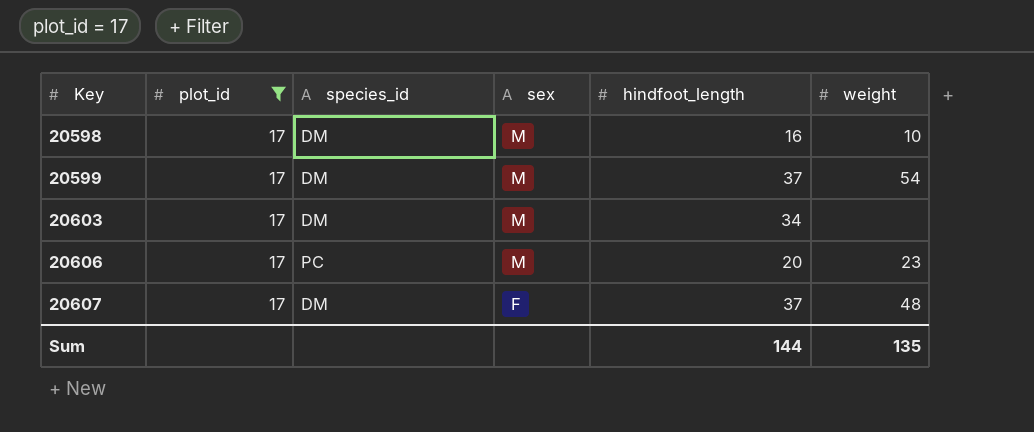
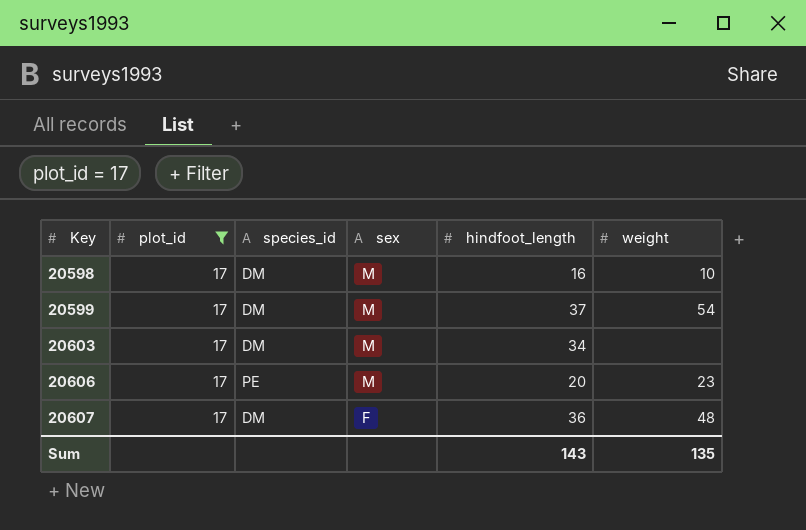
20606 | species_id: PC -> PE
20607 | hindfoot_length: 37 -> 36
Sum | hindfoot_length: 144 -> 143

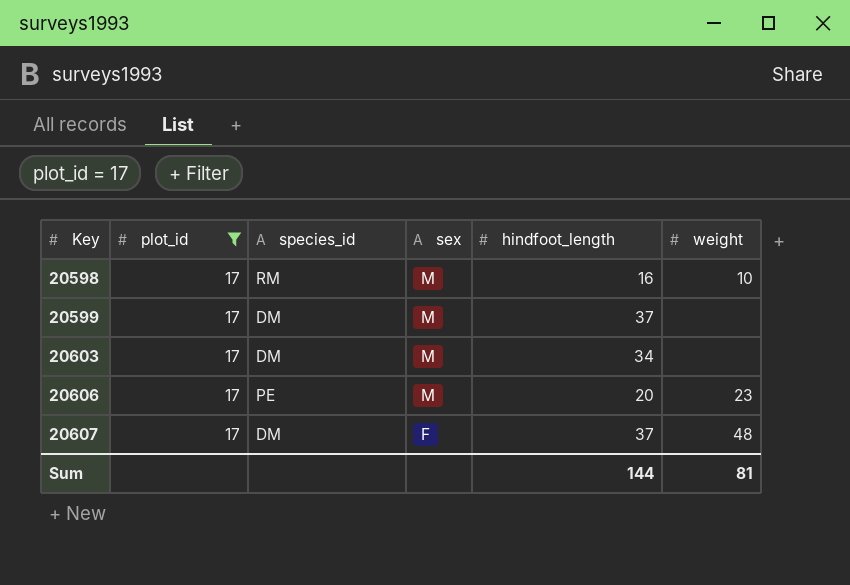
20598 | species_id: DM -> RM
20599 | weight: 54 -> none
20607 | hindfoot_length: 36 -> 37
Sum | hindfoot_length: 143 -> 144
Sum | weight: 135 -> 81

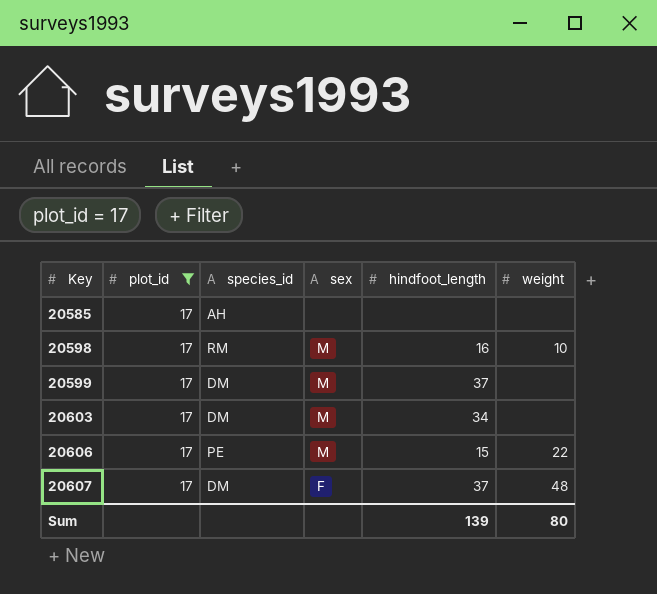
row 20585: none -> 17 | AH | none | none | none
20606 | hindfoot_length: 20 -> 15
20606 | weight: 23 -> 22
Sum | hindfoot_length: 144 -> 139
Sum | weight: 81 -> 80

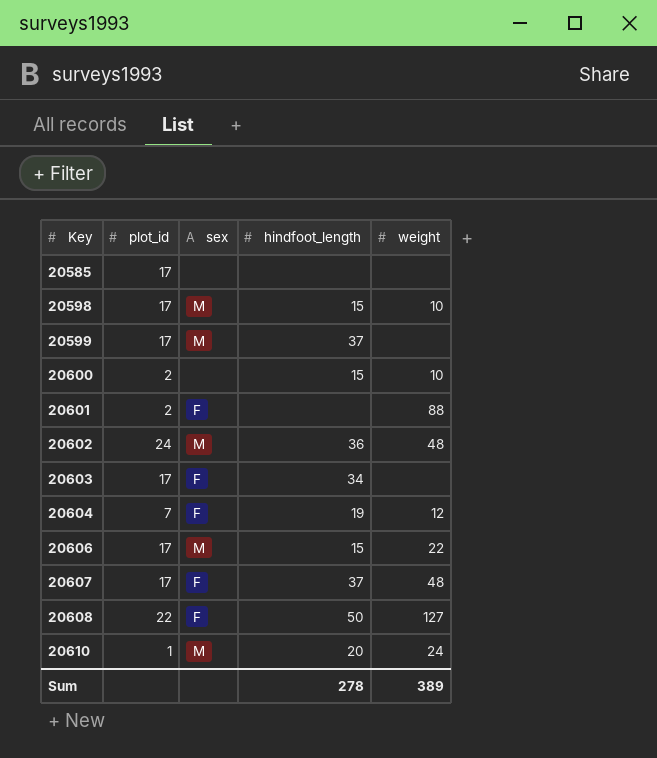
filter: plot_id = 17 -> none
column species_id | position: 3 -> none
20598 | hindfoot_length: 16 -> 15
20603 | sex: M -> F
Sum | hindfoot_length: 139 -> 278
Sum | weight: 80 -> 389

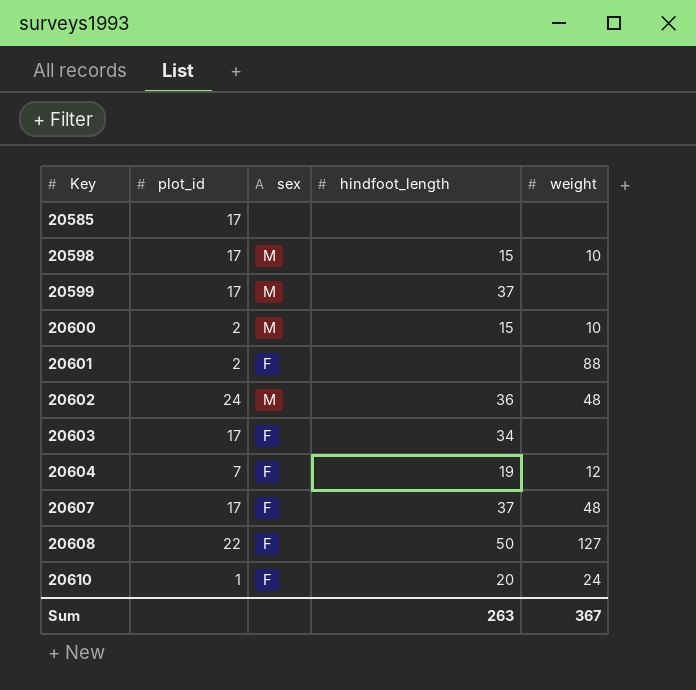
row 20606: 17 | M | 15 | 22 -> none
20600 | sex: none -> M
20610 | sex: M -> F
Sum | hindfoot_length: 278 -> 263
Sum | weight: 389 -> 367

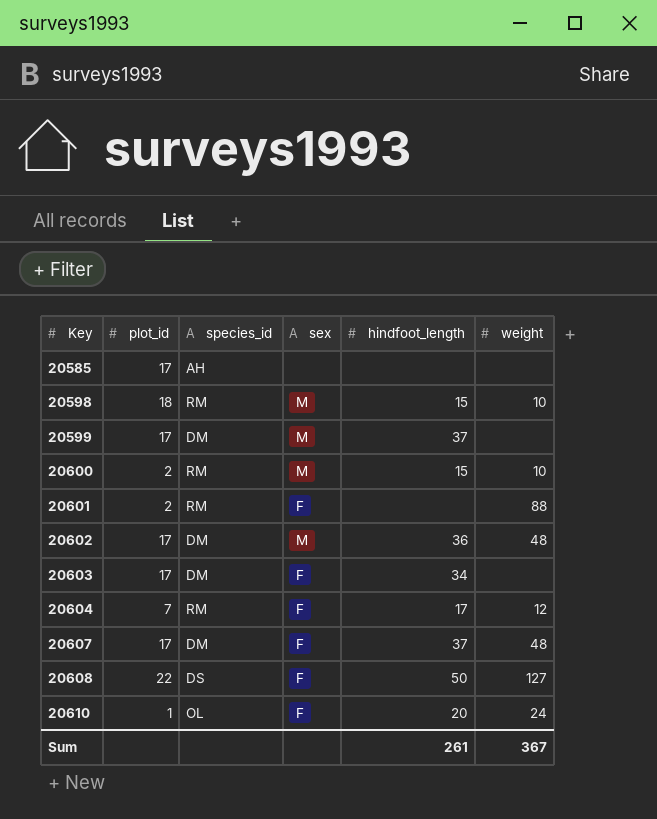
column species_id | position: none -> 3
20598 | plot_id: 17 -> 18
20602 | plot_id: 24 -> 17
20604 | hindfoot_length: 19 -> 17
Sum | hindfoot_length: 263 -> 261

